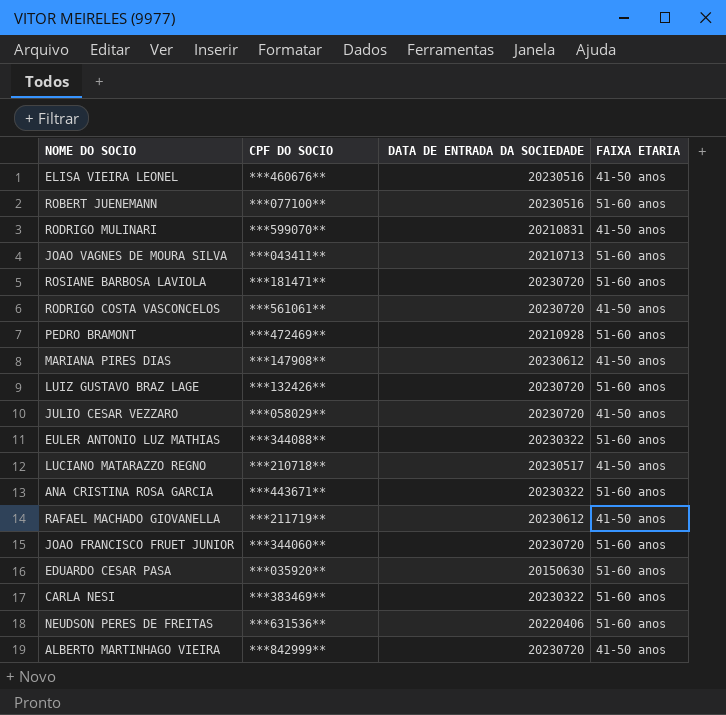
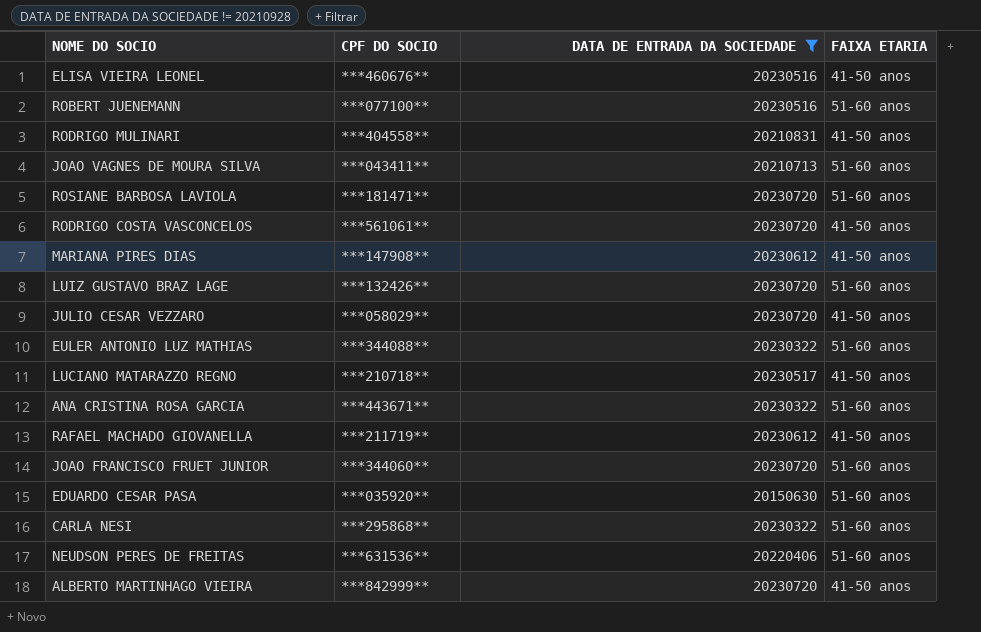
filter: none -> DATA DE ENTRADA DA SOCIEDADE != 20210928
RODRIGO MULINARI | CPF DO SOCIO: ***599070** -> ***404558**
CARLA NESI | CPF DO SOCIO: ***383469** -> ***295868**

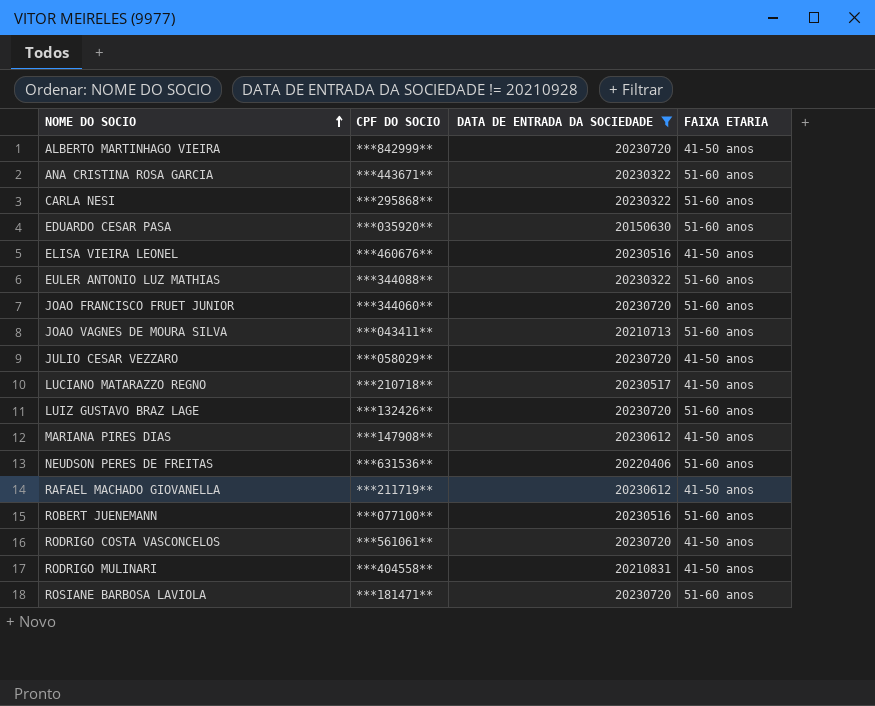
row order: none -> NOME DO SOCIO ascending

